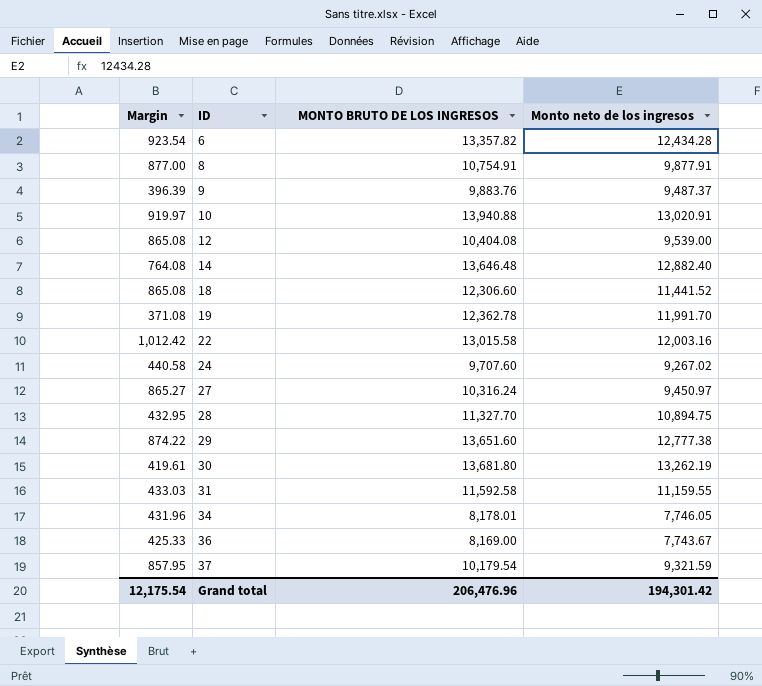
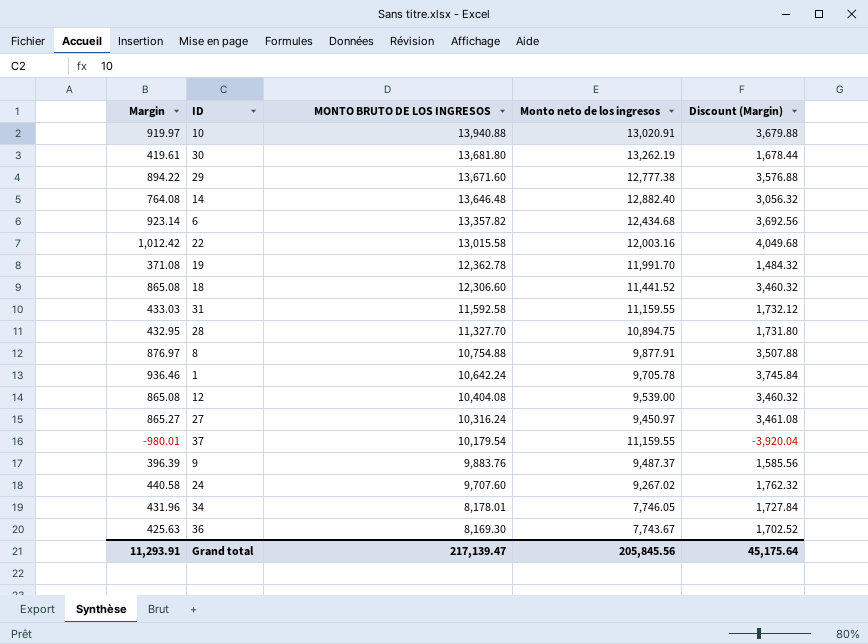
row order: ID ascending -> MONTO BRUTO DE LOS INGRESOS descending
column Discount (Margin) | formula: none -> [Margin] * 4
29 | Margin: 874.22 -> 894.22
29 | MONTO BRUTO DE LOS INGRESOS: 13,651.60 -> 13,671.60
6 | Margin: 923.54 -> 923.14
6 | Monto neto de los ingresos: 12,434.28 -> 12,434.68
8 | Margin: 877.00 -> 876.97
8 | MONTO BRUTO DE LOS INGRESOS: 10,754.91 -> 10,754.88
row 1: none -> 936.46 | 10,642.24 | 9,705.78 | 3,745.84
37 | Margin: 857.95 -> -980.01
37 | Monto neto de los ingresos: 9,321.59 -> 11,159.55
36 | Margin: 425.33 -> 425.63
36 | MONTO BRUTO DE LOS INGRESOS: 8,169.00 -> 8,169.30
Grand total | Margin: 12,175.54 -> 11,293.91
Grand total | MONTO BRUTO DE LOS INGRESOS: 206,476.96 -> 217,139.47
Grand total | Monto neto de los ingresos: 194,301.42 -> 205,845.56

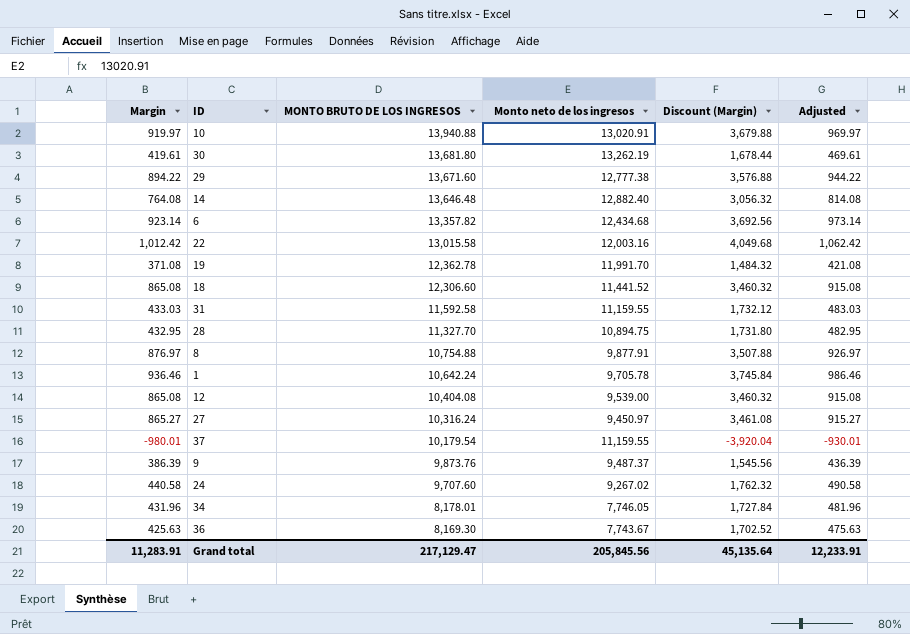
column Adjusted | formula: none -> [Margin] + 50
9 | Margin: 396.39 -> 386.39
9 | MONTO BRUTO DE LOS INGRESOS: 9,883.76 -> 9,873.76
9 | Discount (Margin): 1,585.56 -> 1,545.56
Grand total | Margin: 11,293.91 -> 11,283.91
Grand total | MONTO BRUTO DE LOS INGRESOS: 217,139.47 -> 217,129.47
Grand total | Discount (Margin): 45,175.64 -> 45,135.64

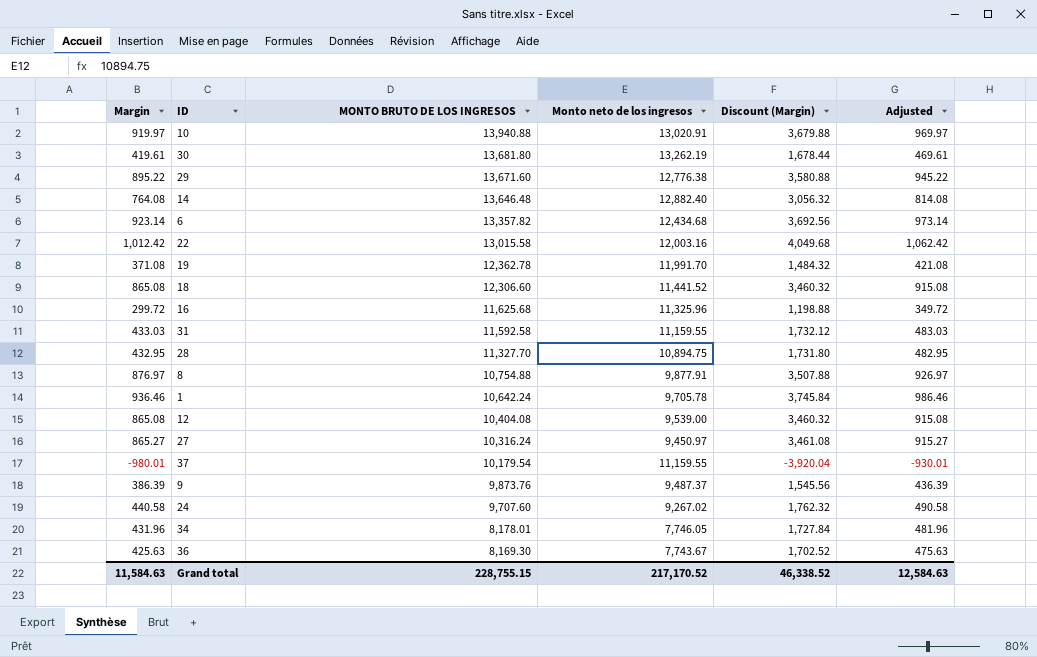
29 | Margin: 894.22 -> 895.22
29 | Monto neto de los ingresos: 12,777.38 -> 12,776.38
29 | Discount (Margin): 3,576.88 -> 3,580.88
29 | Adjusted: 944.22 -> 945.22
row 16: none -> 299.72 | 11,625.68 | 11,325.96 | 1,198.88 | 349.72
Grand total | Margin: 11,283.91 -> 11,584.63
Grand total | MONTO BRUTO DE LOS INGRESOS: 217,129.47 -> 228,755.15
Grand total | Monto neto de los ingresos: 205,845.56 -> 217,170.52
Grand total | Discount (Margin): 45,135.64 -> 46,338.52
Grand total | Adjusted: 12,233.91 -> 12,584.63

